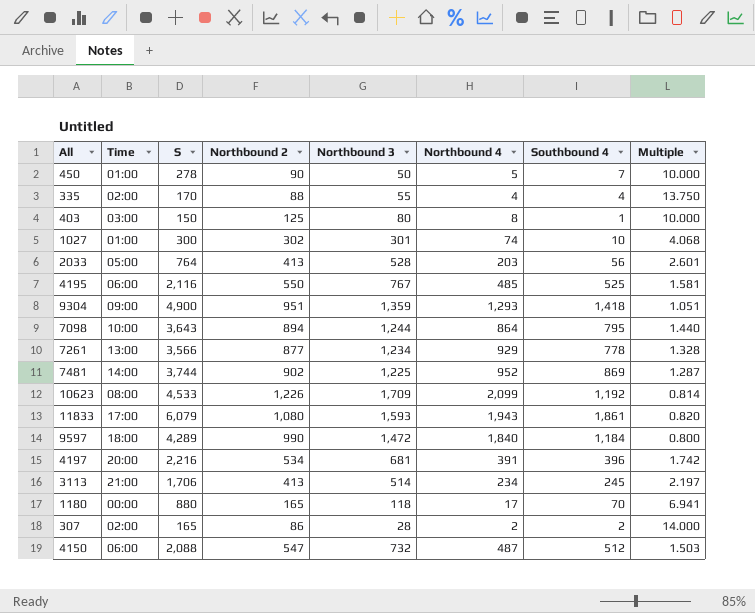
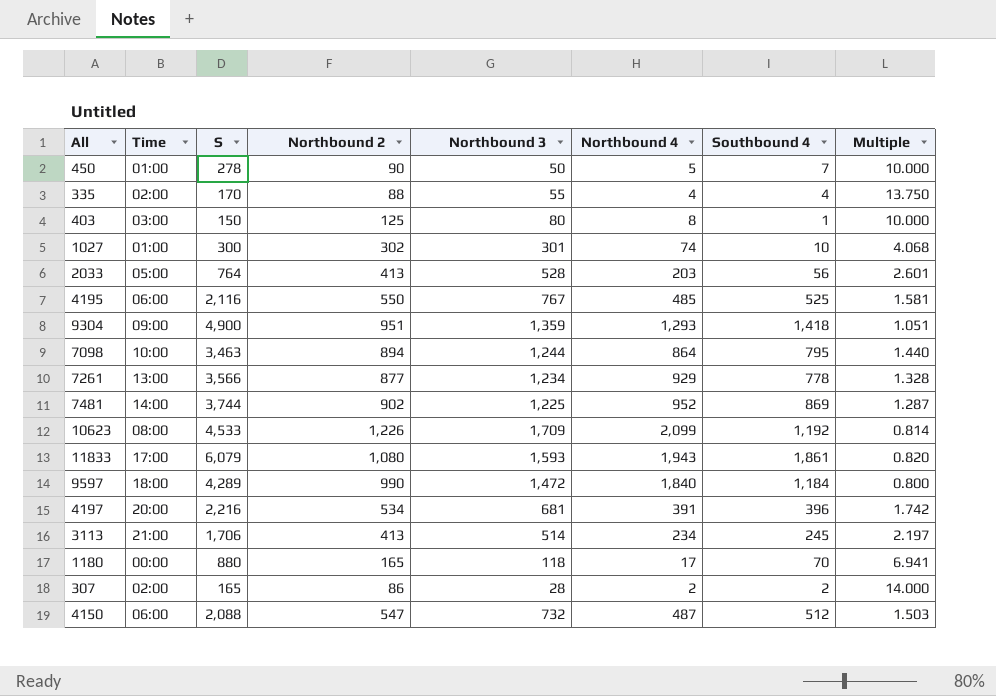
7098 | S: 3,643 -> 3,463

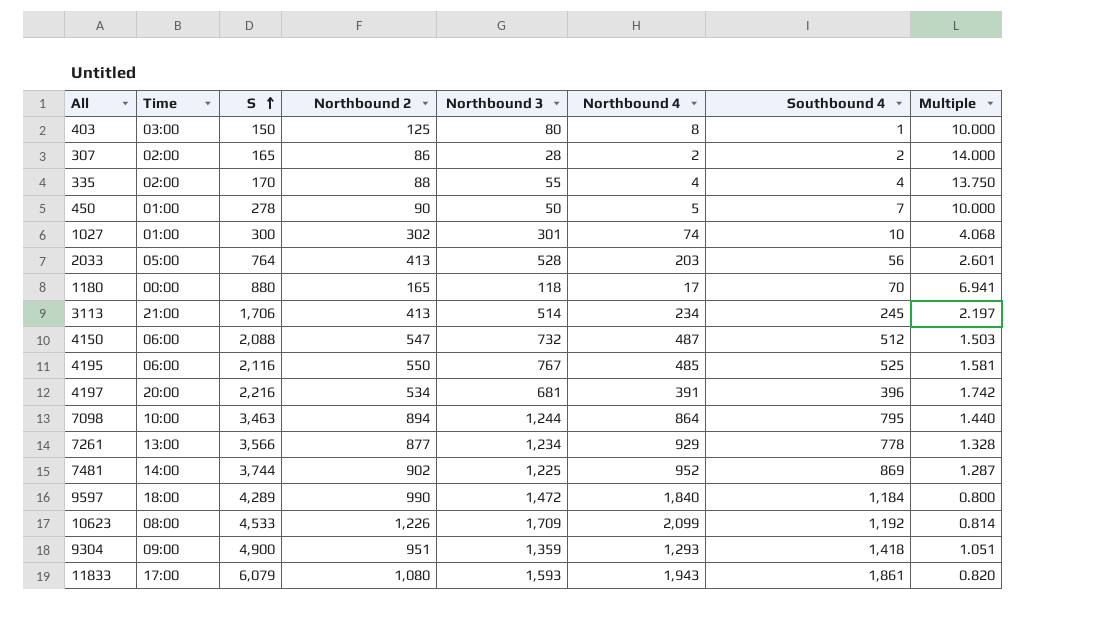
row order: none -> S ascending

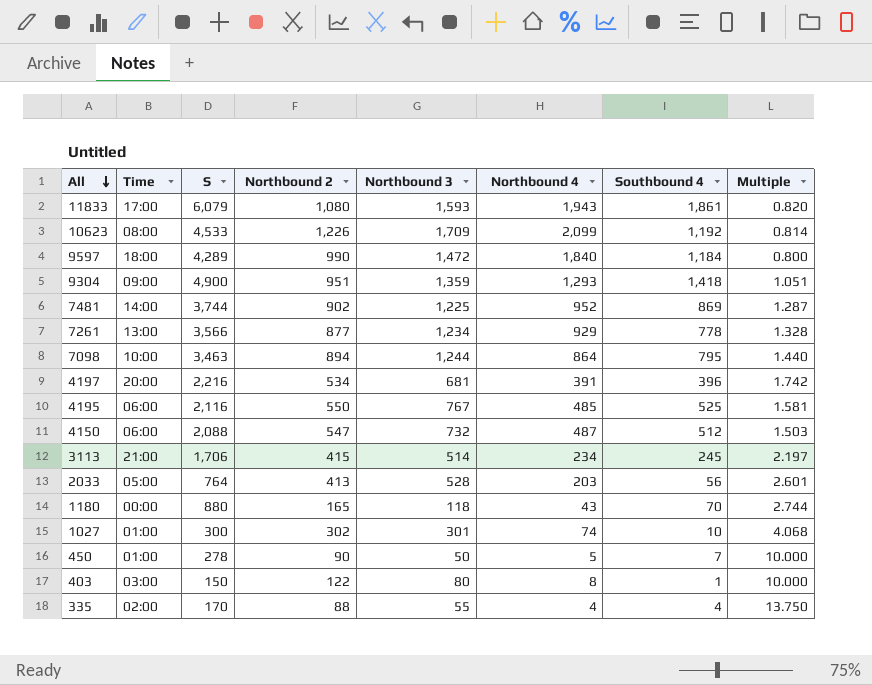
row order: S ascending -> All descending
row 307: 02:00 | 165 | 86 | 28 | 2 | 2 | 14.000 -> none
3113 | Northbound 2: 413 -> 415
1180 | Northbound 4: 17 -> 43
1180 | Multiple: 6.941 -> 2.744
403 | Northbound 2: 125 -> 122

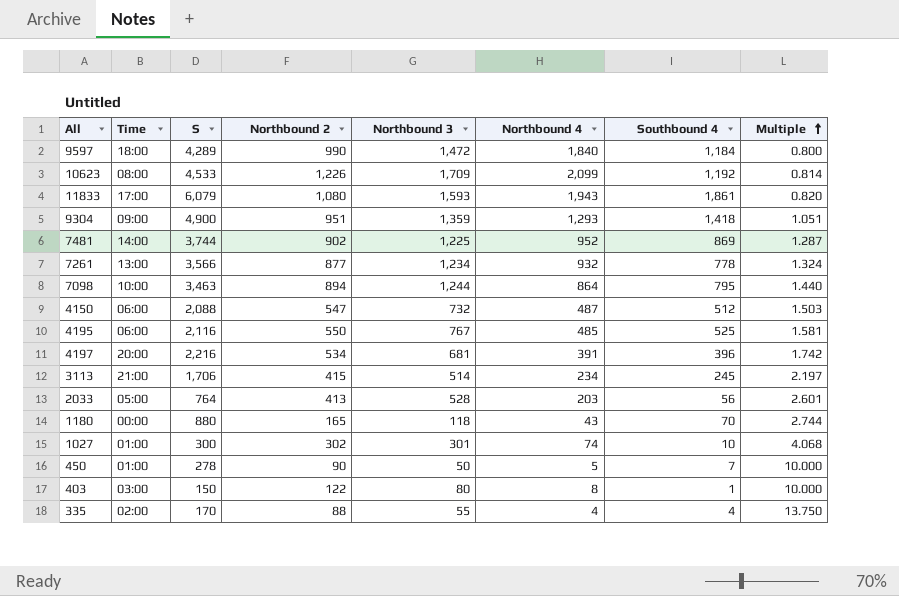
row order: All descending -> Multiple ascending
7261 | Northbound 4: 929 -> 932
7261 | Multiple: 1.328 -> 1.324

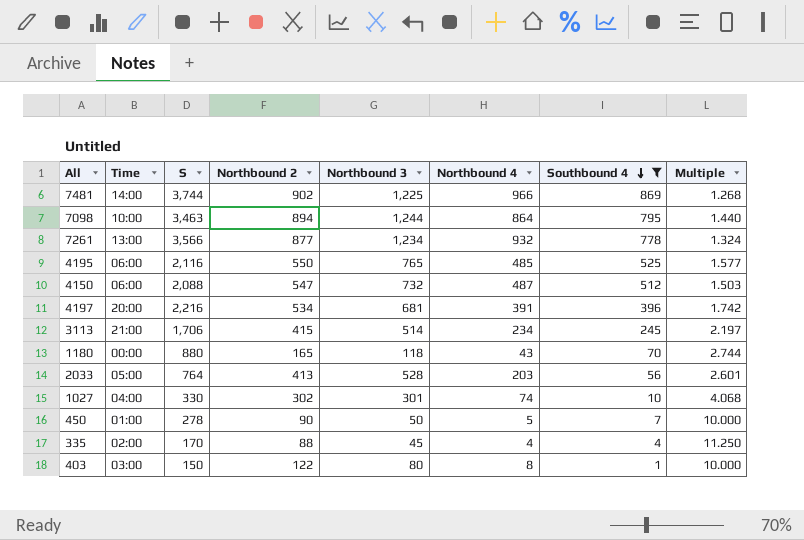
filter: none -> Southbound 4 <= 869
row order: Multiple ascending -> Southbound 4 descending
7481 | Northbound 4: 952 -> 966
7481 | Multiple: 1.287 -> 1.268
4195 | Northbound 3: 767 -> 765
4195 | Multiple: 1.581 -> 1.577
1027 | Time: 01:00 -> 04:00
1027 | S: 300 -> 330
335 | Northbound 3: 55 -> 45
335 | Multiple: 13.750 -> 11.250

